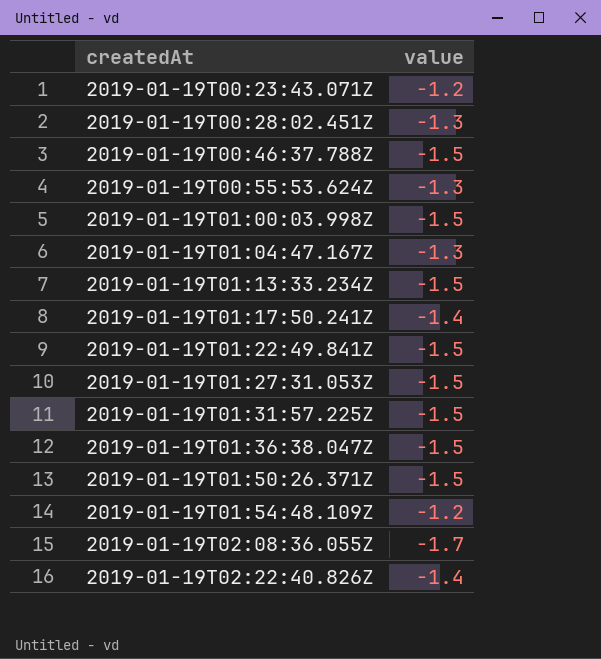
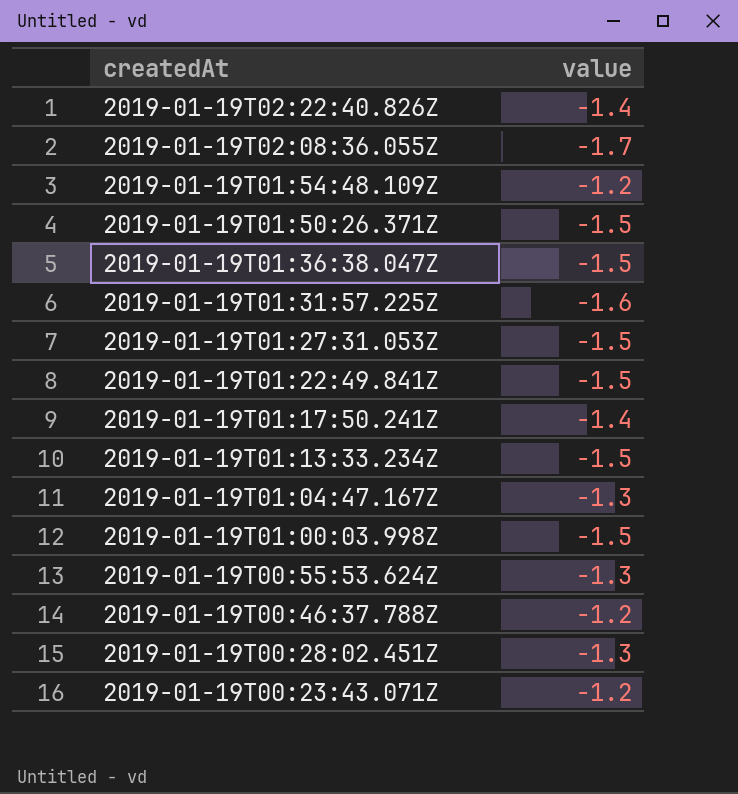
row order: createdAt ascending -> createdAt descending
2019-01-19T01:31:57.225Z | value: -1.5 -> -1.6
2019-01-19T00:46:37.788Z | value: -1.5 -> -1.2

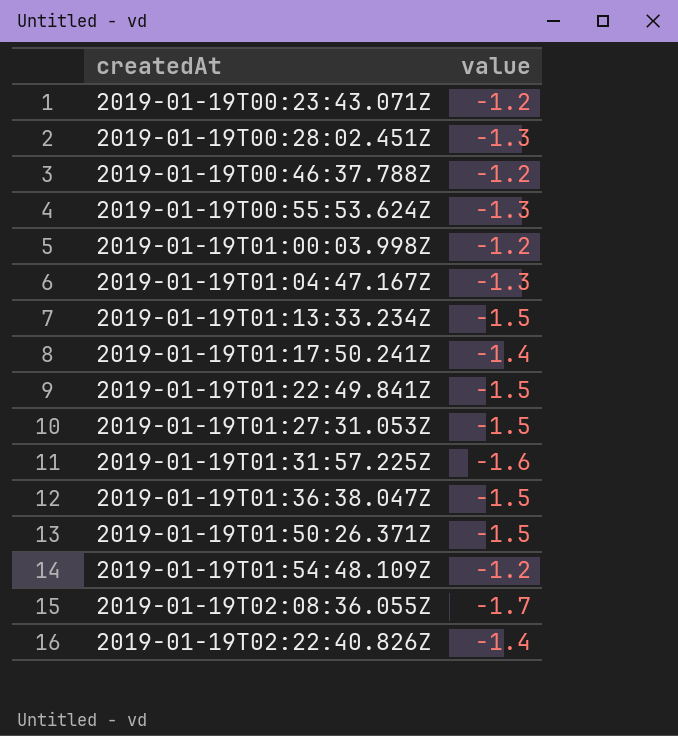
row order: createdAt descending -> createdAt ascending
2019-01-19T01:00:03.998Z | value: -1.5 -> -1.2

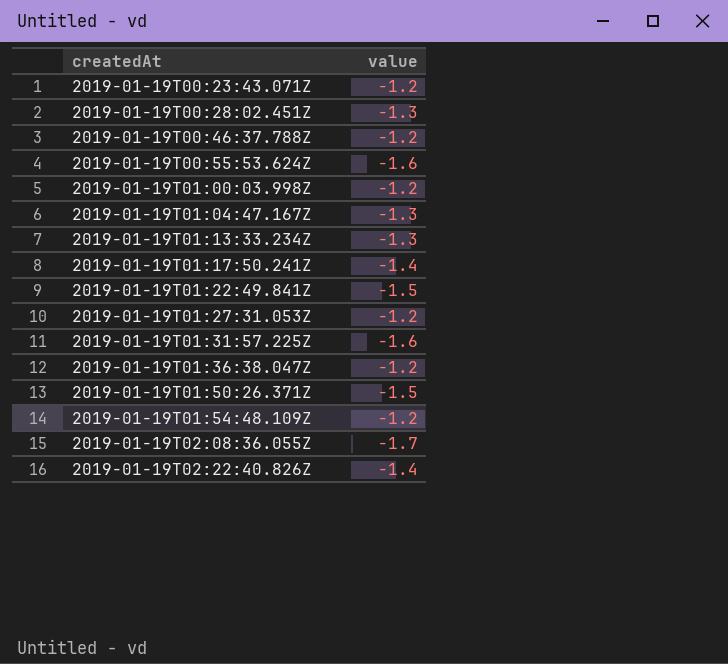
2019-01-19T00:55:53.624Z | value: -1.3 -> -1.6
2019-01-19T01:13:33.234Z | value: -1.5 -> -1.3
2019-01-19T01:27:31.053Z | value: -1.5 -> -1.2
2019-01-19T01:36:38.047Z | value: -1.5 -> -1.2

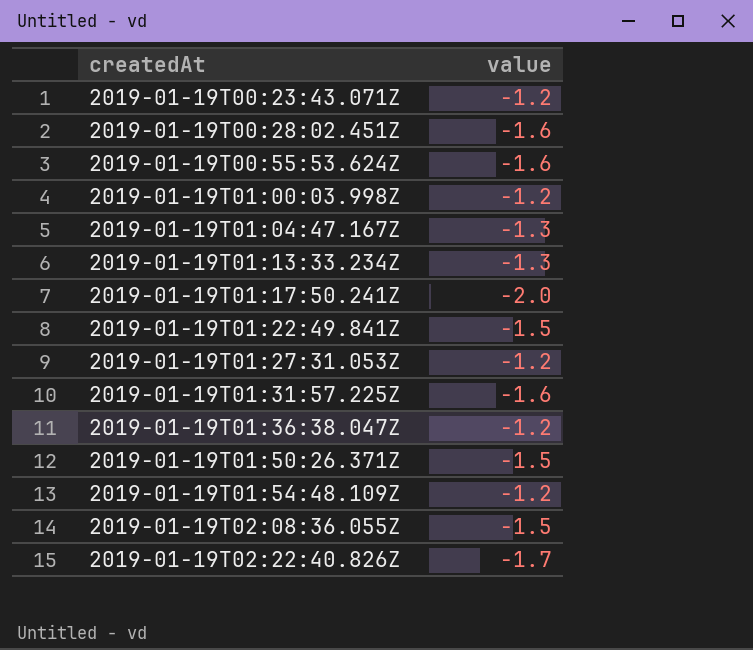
row 2019-01-19T00:46:37.788Z: -1.2 -> none
2019-01-19T00:28:02.451Z | value: -1.3 -> -1.6
2019-01-19T01:17:50.241Z | value: -1.4 -> -2.0
2019-01-19T02:08:36.055Z | value: -1.7 -> -1.5
2019-01-19T02:22:40.826Z | value: -1.4 -> -1.7

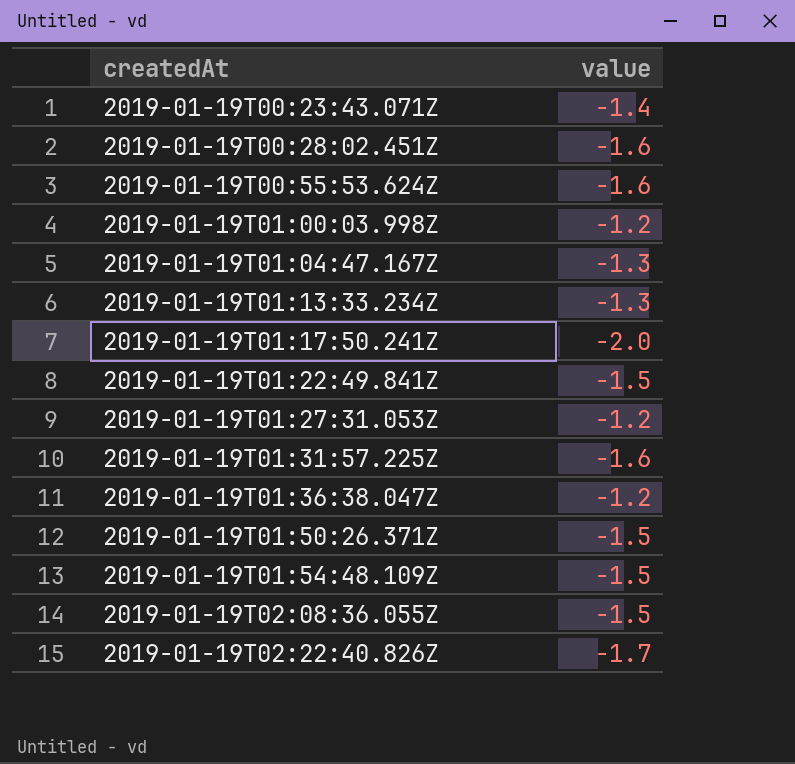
2019-01-19T00:23:43.071Z | value: -1.2 -> -1.4
2019-01-19T01:54:48.109Z | value: -1.2 -> -1.5

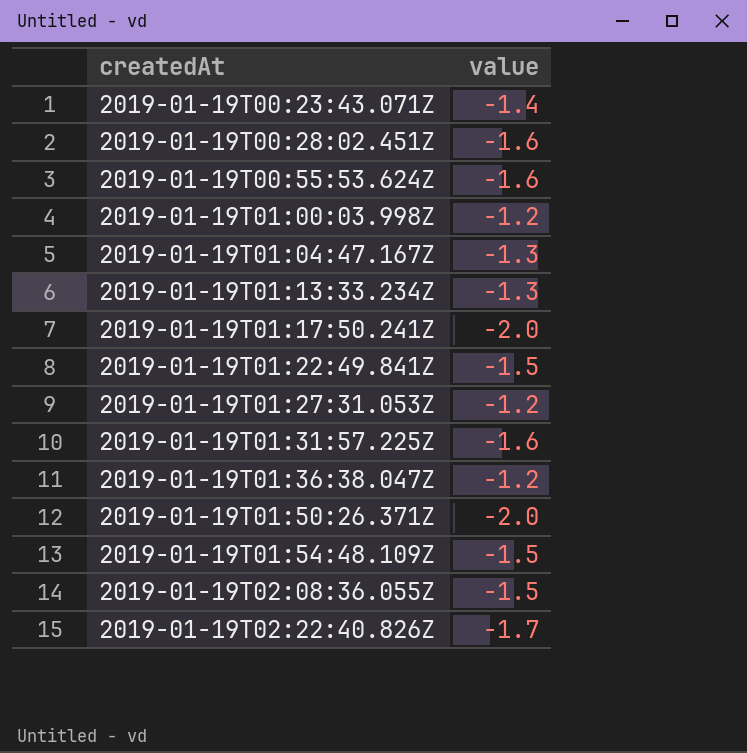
2019-01-19T01:50:26.371Z | value: -1.5 -> -2.0

